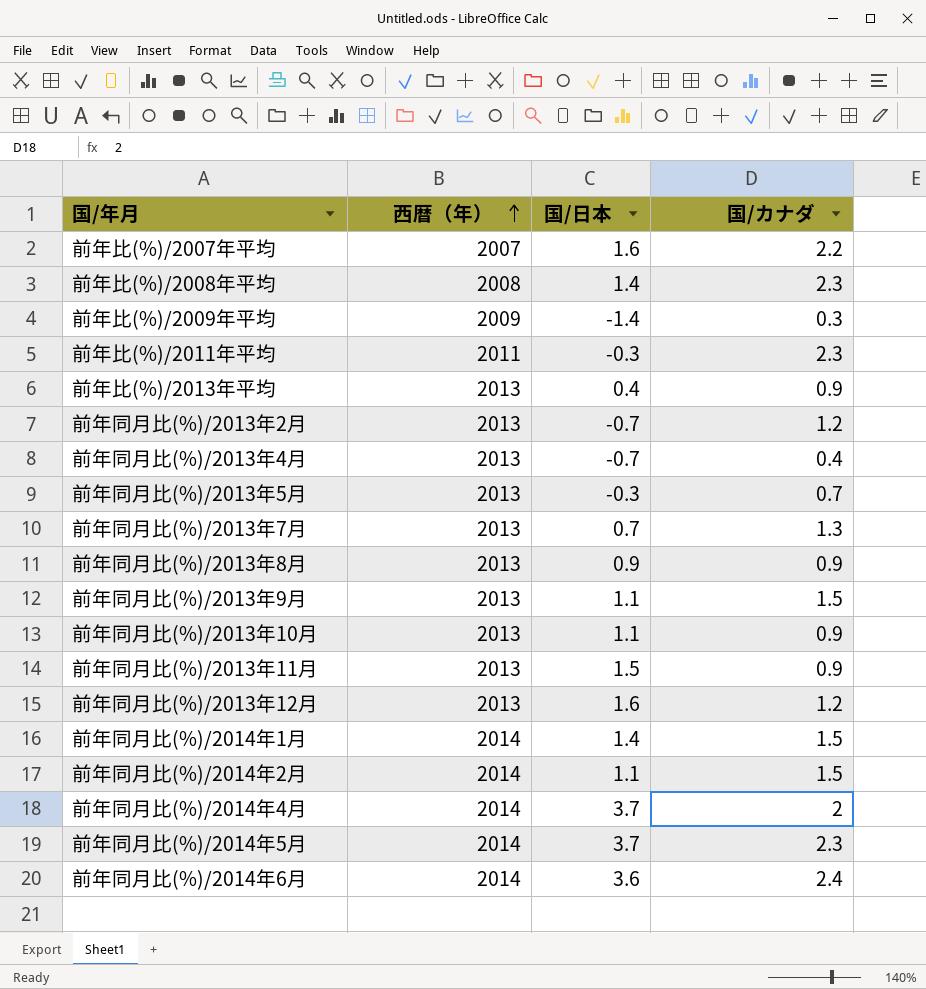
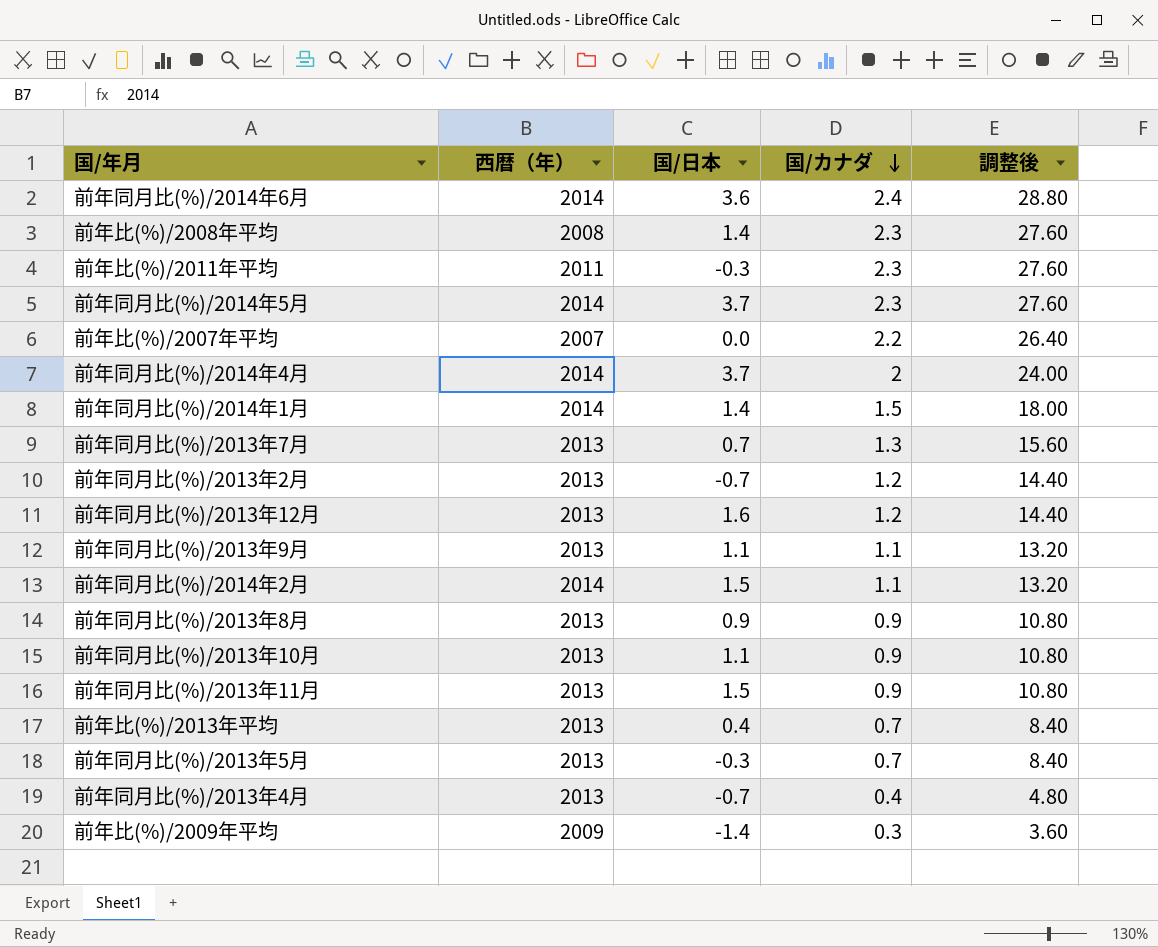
row order: 西暦（年） ascending -> 国/カナダ descending
column 調整後 | formula: none -> [国/カナダ] * 12
前年比(%)/2007年平均 | 国/日本: 1.6 -> 0.0
前年同月比(%)/2013年9月 | 国/カナダ: 1.5 -> 1.1
前年同月比(%)/2014年2月 | 国/日本: 1.1 -> 1.5
前年同月比(%)/2014年2月 | 国/カナダ: 1.5 -> 1.1
前年比(%)/2013年平均 | 国/カナダ: 0.9 -> 0.7

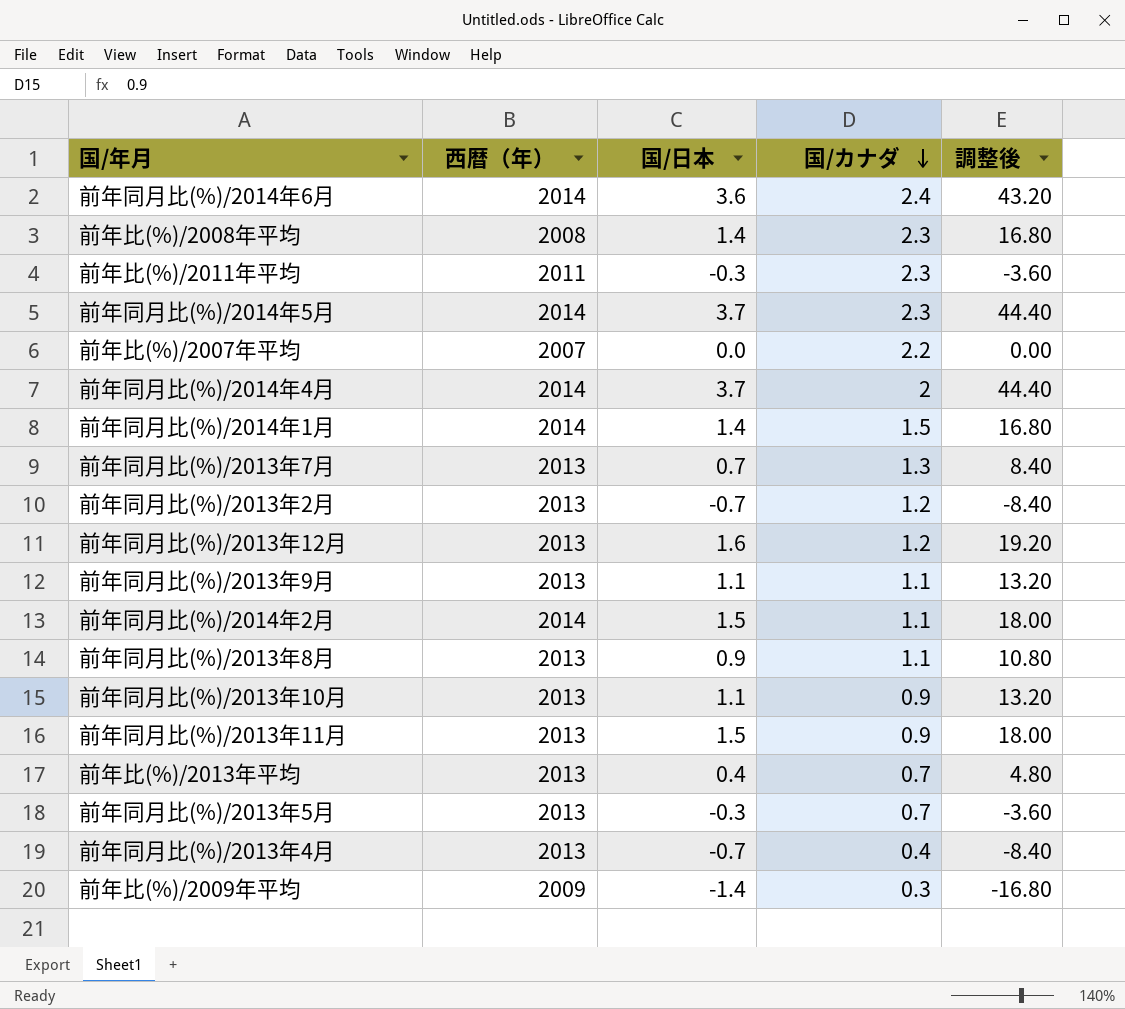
column 調整後 | formula: [国/カナダ] * 12 -> [国/日本] * 12
前年同月比(%)/2013年8月 | 国/カナダ: 0.9 -> 1.1

